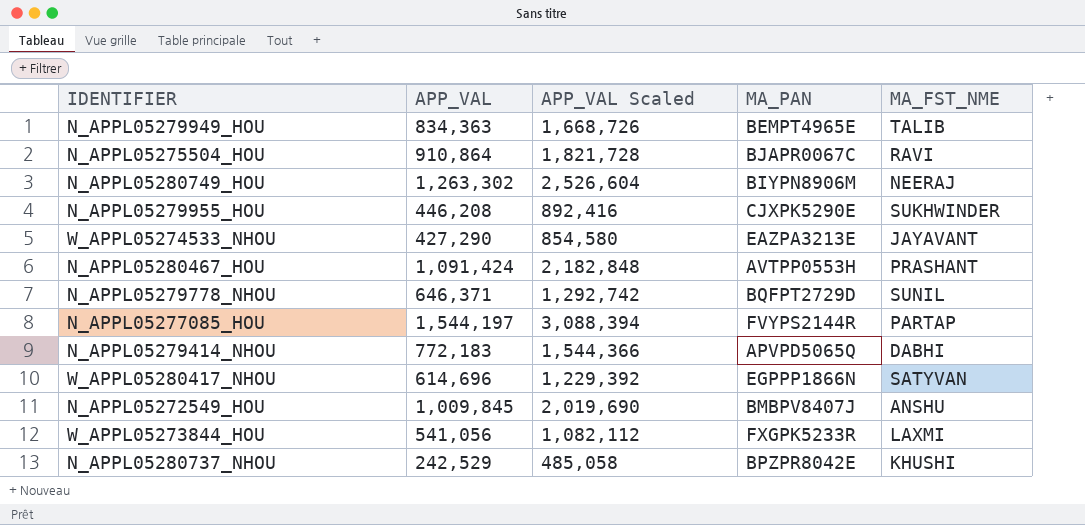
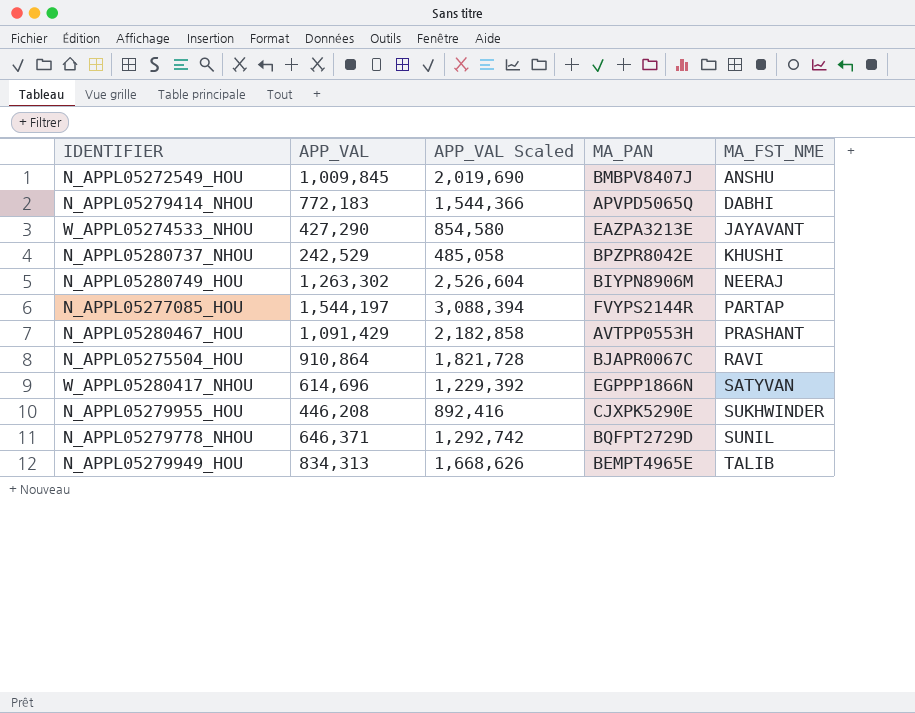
row order: none -> MA_FST_NME ascending
row W_APPL05273844_HOU: 541,056 | 1,082,112 | FXGPK5233R | LAXMI -> none
N_APPL05280467_HOU | APP_VAL: 1,091,424 -> 1,091,429
N_APPL05280467_HOU | APP_VAL Scaled: 2,182,848 -> 2,182,858
N_APPL05279949_HOU | APP_VAL: 834,363 -> 834,313
N_APPL05279949_HOU | APP_VAL Scaled: 1,668,726 -> 1,668,626

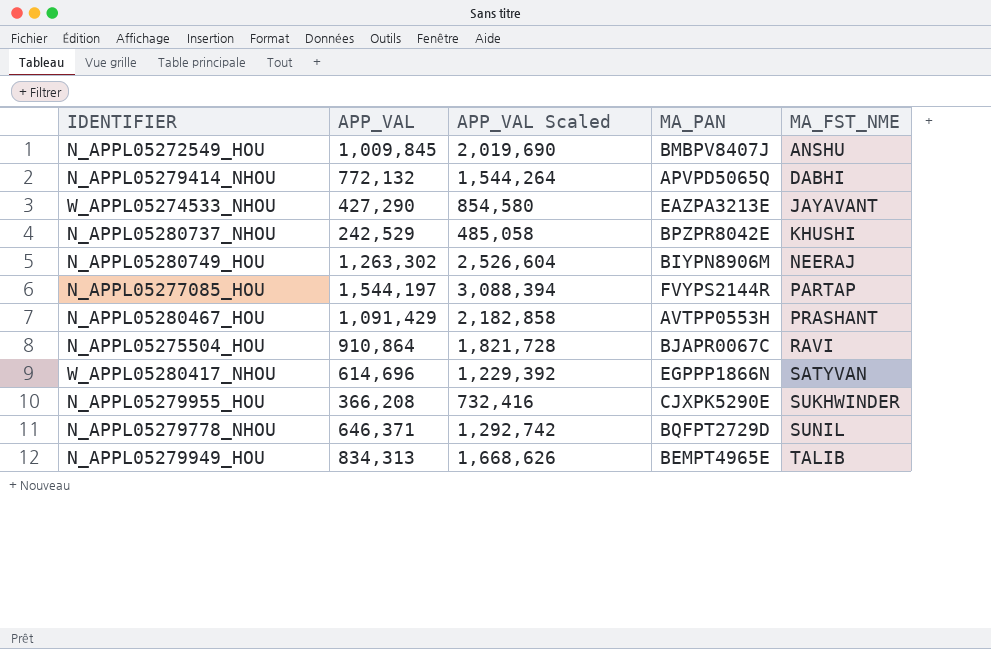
N_APPL05279414_NHOU | APP_VAL: 772,183 -> 772,132
N_APPL05279414_NHOU | APP_VAL Scaled: 1,544,366 -> 1,544,264
N_APPL05279955_HOU | APP_VAL: 446,208 -> 366,208
N_APPL05279955_HOU | APP_VAL Scaled: 892,416 -> 732,416

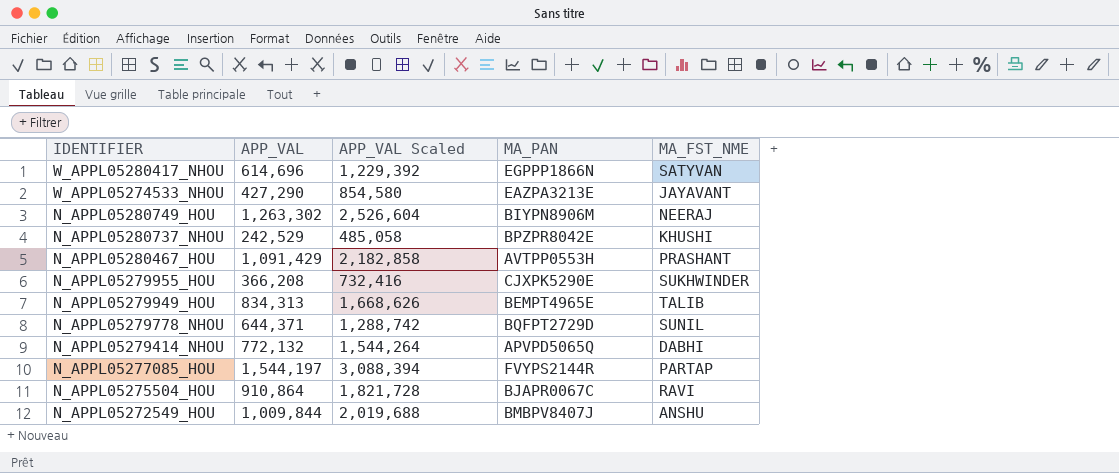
row order: MA_FST_NME ascending -> IDENTIFIER descending
N_APPL05279778_NHOU | APP_VAL: 646,371 -> 644,371
N_APPL05279778_NHOU | APP_VAL Scaled: 1,292,742 -> 1,288,742
N_APPL05272549_HOU | APP_VAL: 1,009,845 -> 1,009,844
N_APPL05272549_HOU | APP_VAL Scaled: 2,019,690 -> 2,019,688

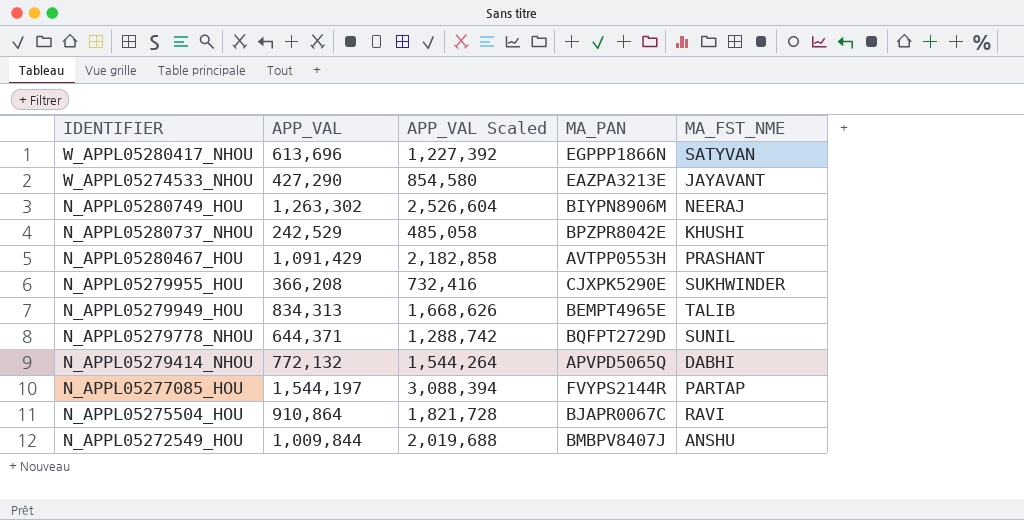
W_APPL05280417_NHOU | APP_VAL: 614,696 -> 613,696
W_APPL05280417_NHOU | APP_VAL Scaled: 1,229,392 -> 1,227,392

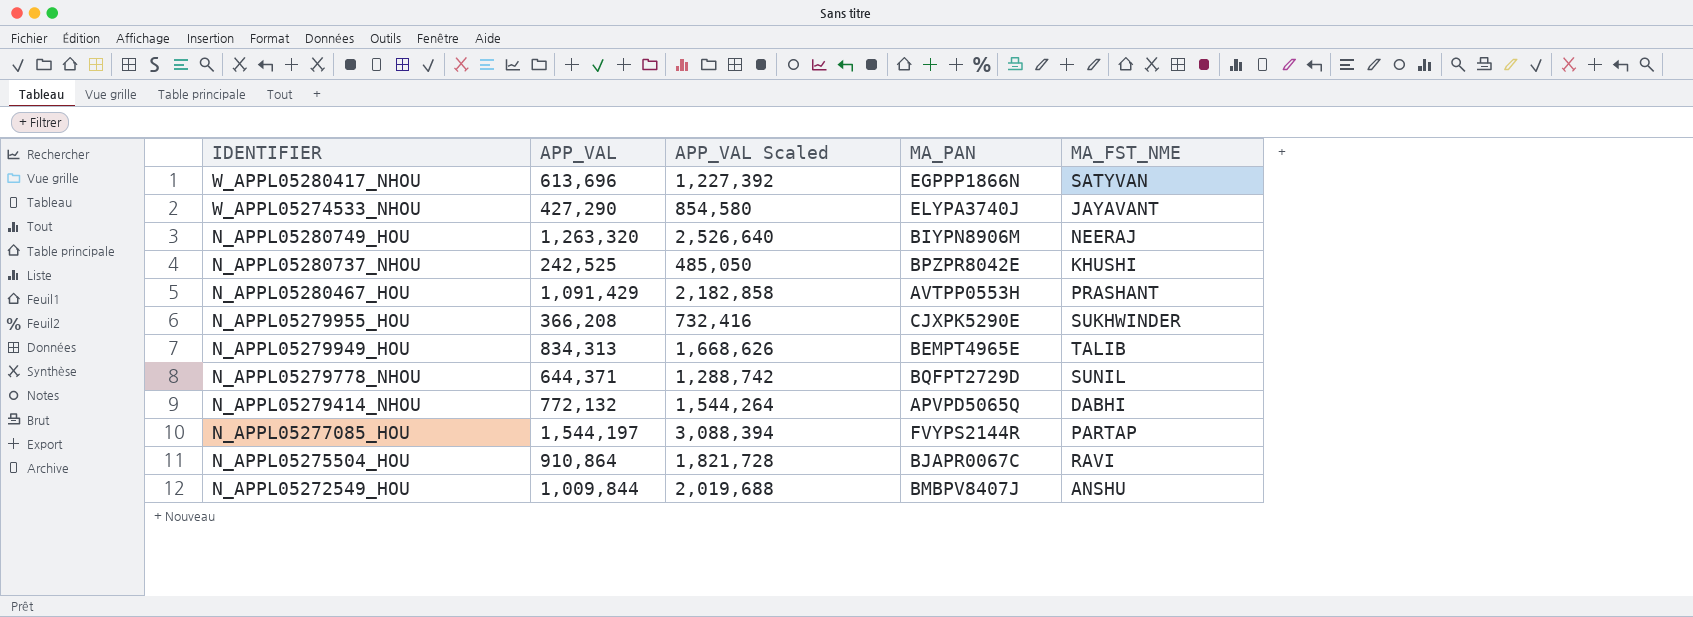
W_APPL05274533_NHOU | MA_PAN: EAZPA3213E -> ELYPA3740J
N_APPL05280749_HOU | APP_VAL: 1,263,302 -> 1,263,320
N_APPL05280749_HOU | APP_VAL Scaled: 2,526,604 -> 2,526,640
N_APPL05280737_NHOU | APP_VAL: 242,529 -> 242,525
N_APPL05280737_NHOU | APP_VAL Scaled: 485,058 -> 485,050

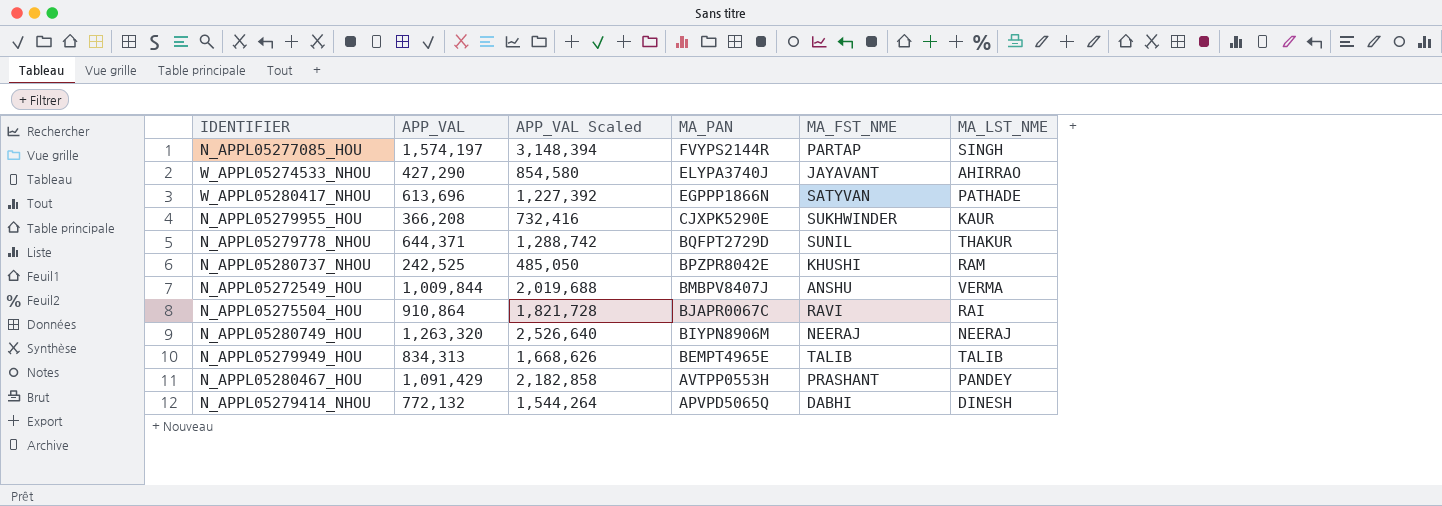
row order: IDENTIFIER descending -> MA_PAN descending
column MA_LST_NME | position: none -> 6
N_APPL05277085_HOU | APP_VAL: 1,544,197 -> 1,574,197
N_APPL05277085_HOU | APP_VAL Scaled: 3,088,394 -> 3,148,394

